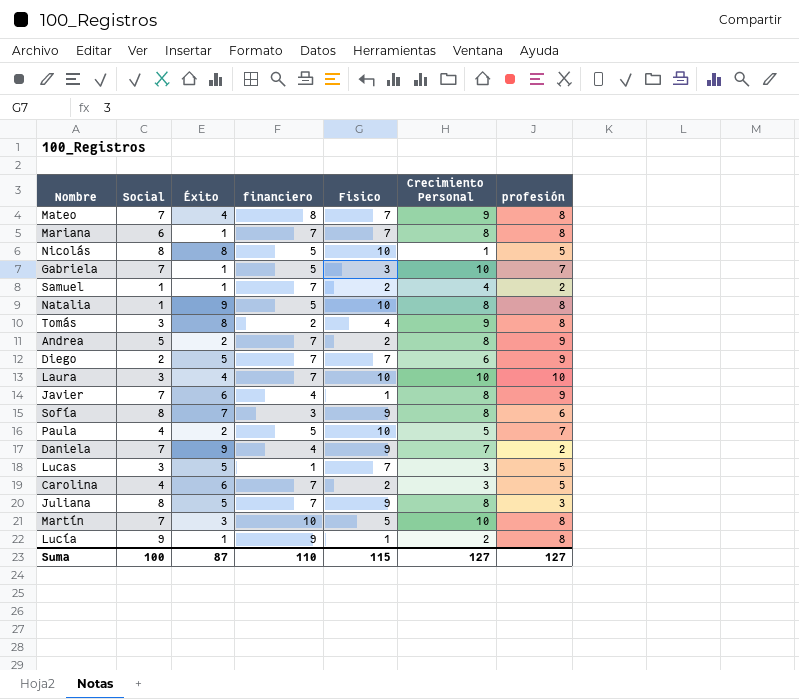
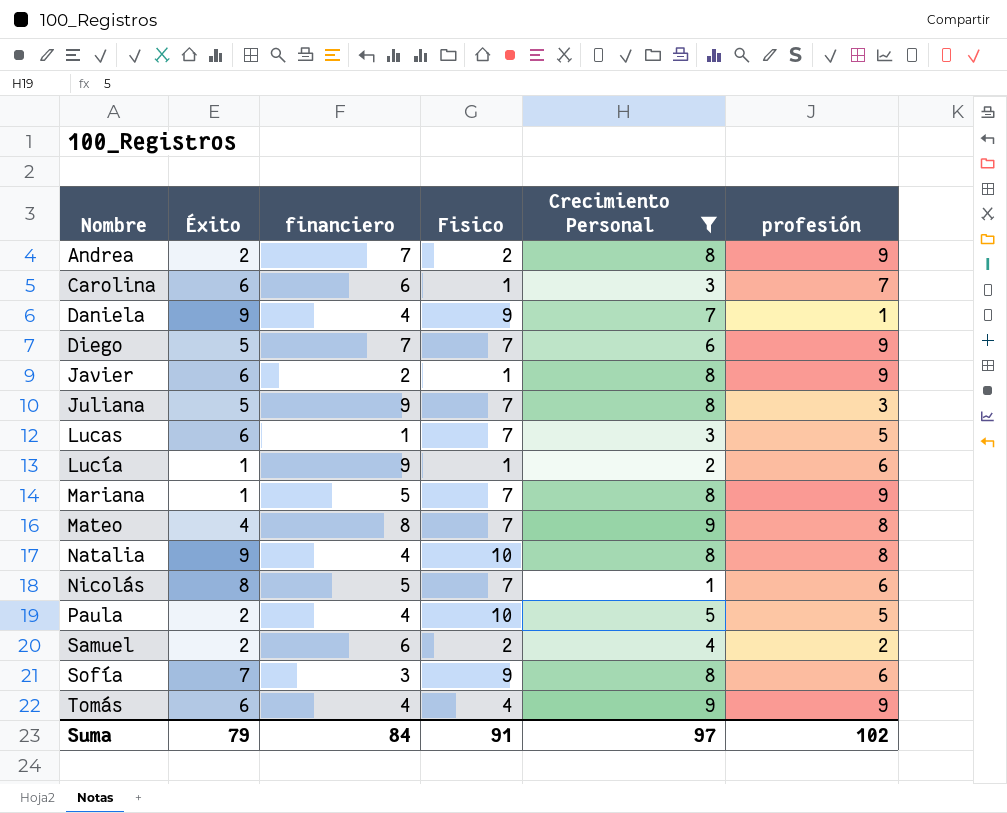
filter: none -> Crecimiento Personal != 10
row order: none -> Nombre ascending
column Social | position: 2 -> none
Carolina | financiero: 7 -> 6
Carolina | Fisico: 2 -> 1
Carolina | profesión: 5 -> 7
Daniela | profesión: 2 -> 1
Javier | financiero: 4 -> 2
Juliana | financiero: 7 -> 9
Juliana | Fisico: 9 -> 7
Lucas | Éxito: 5 -> 6
Lucía | profesión: 8 -> 6
Mariana | financiero: 7 -> 5
Mariana | profesión: 8 -> 9
Natalia | financiero: 5 -> 4
Nicolás | Fisico: 10 -> 7
Nicolás | profesión: 5 -> 6
Paula | financiero: 5 -> 4
Paula | profesión: 7 -> 5
Samuel | Éxito: 1 -> 2
Samuel | financiero: 7 -> 6
Tomás | Éxito: 8 -> 6
Tomás | financiero: 2 -> 4
Tomás | profesión: 8 -> 9
Suma | Éxito: 87 -> 79
Suma | financiero: 110 -> 84
Suma | Fisico: 115 -> 91
Suma | Crecimiento Personal: 127 -> 97
Suma | profesión: 127 -> 102

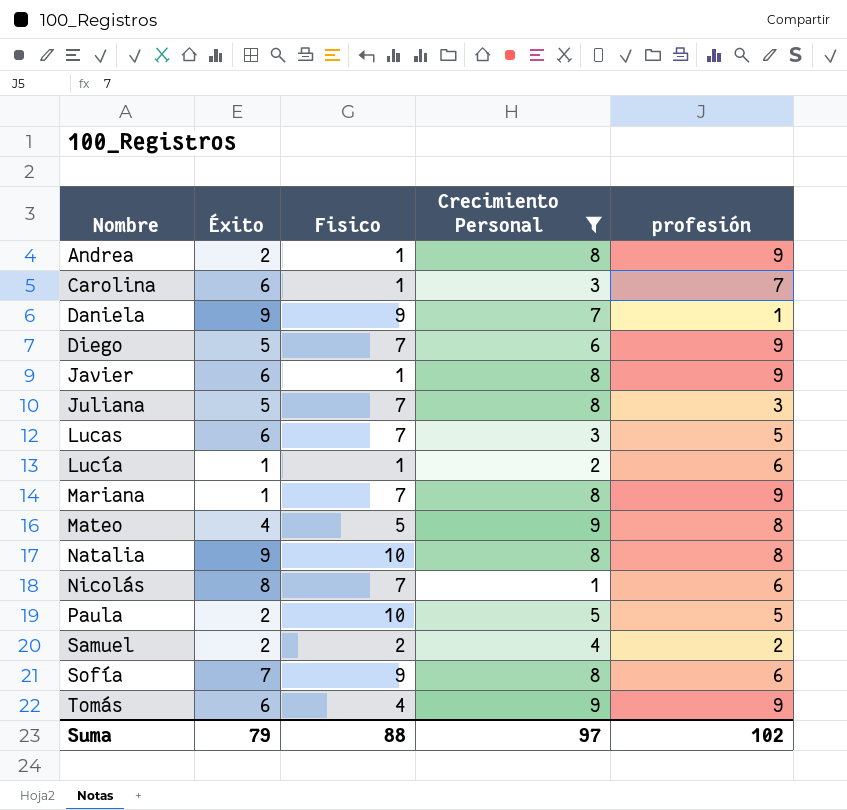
column financiero | position: 3 -> none
Andrea | Fisico: 2 -> 1
Mateo | Fisico: 7 -> 5
Suma | Fisico: 91 -> 88

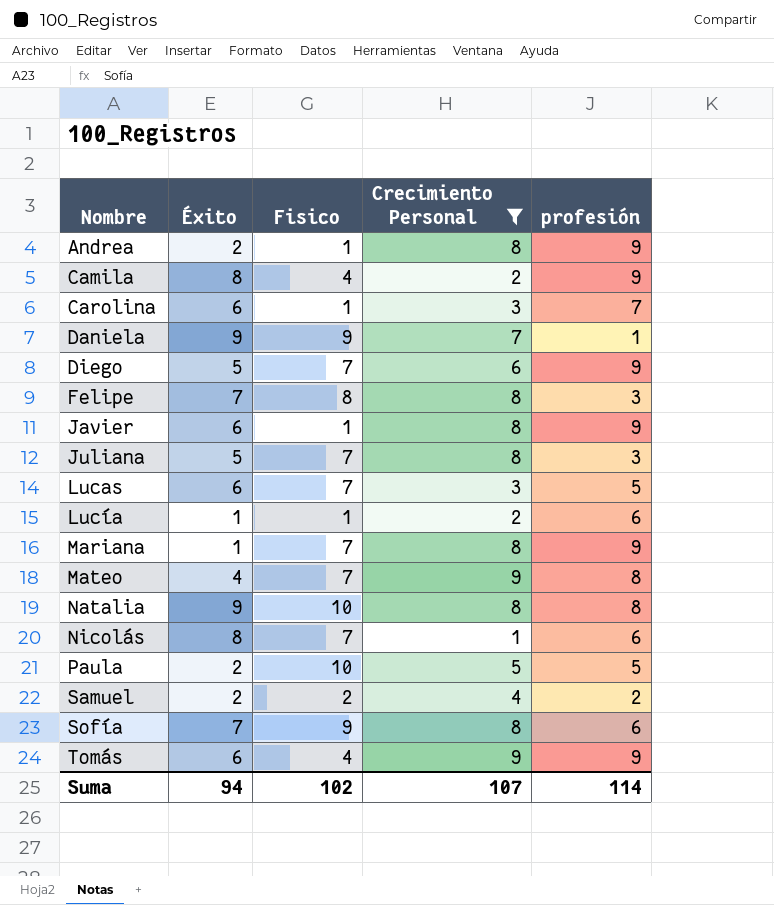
row Camila: none -> 8 | 4 | 2 | 9
row Felipe: none -> 7 | 8 | 8 | 3
Mateo | Fisico: 5 -> 7
Suma | Éxito: 79 -> 94
Suma | Fisico: 88 -> 102
Suma | Crecimiento Personal: 97 -> 107
Suma | profesión: 102 -> 114

